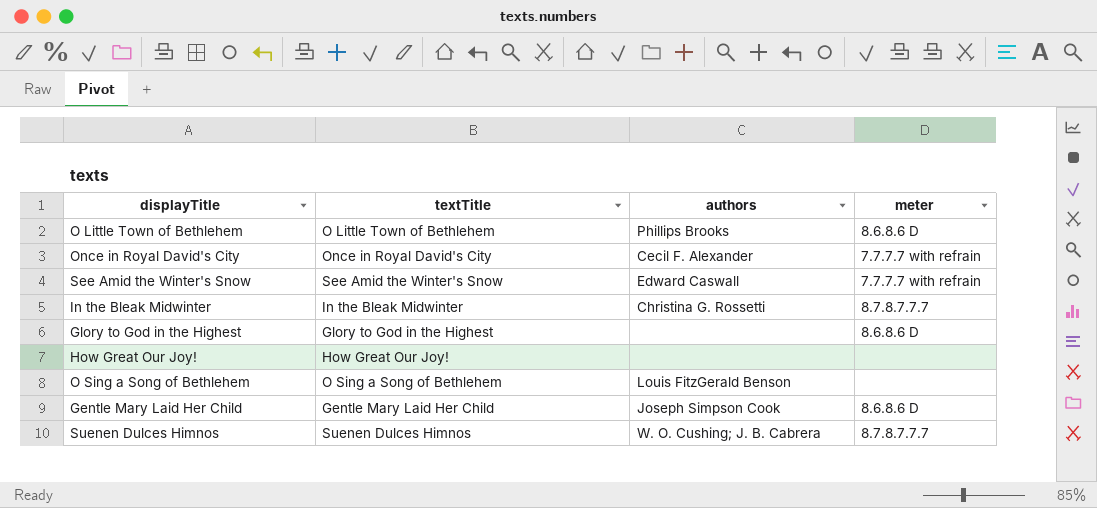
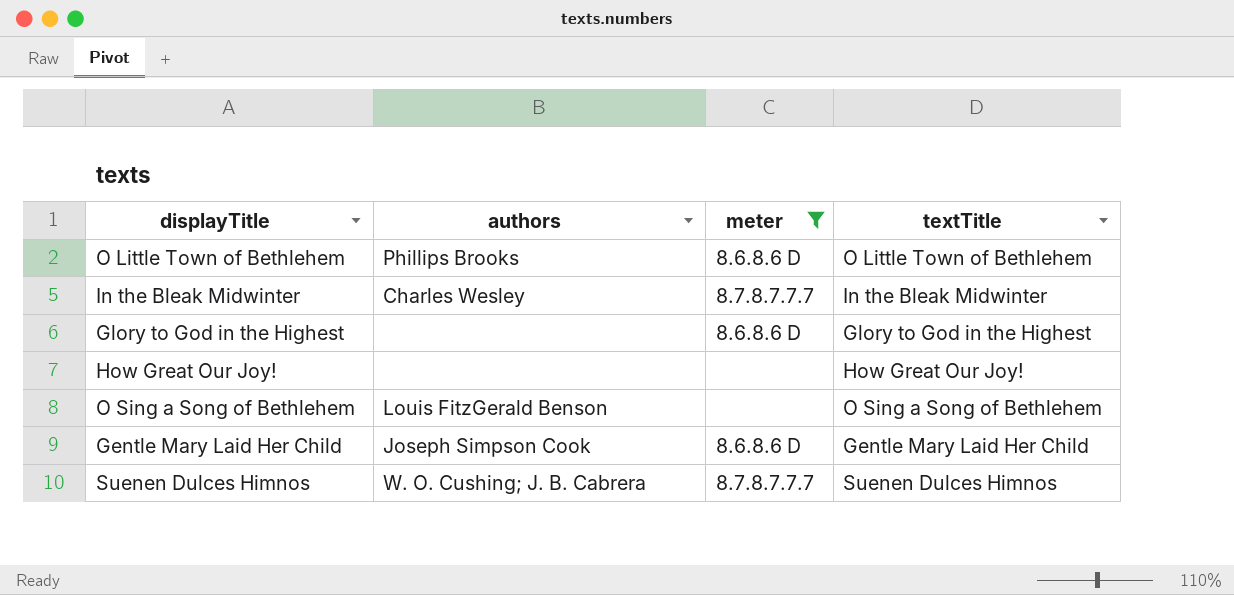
filter: none -> meter != 7.7.7.7 with refrain
column textTitle | position: 2 -> 4
In the Bleak Midwinter | authors: Christina G. Rossetti -> Charles Wesley

